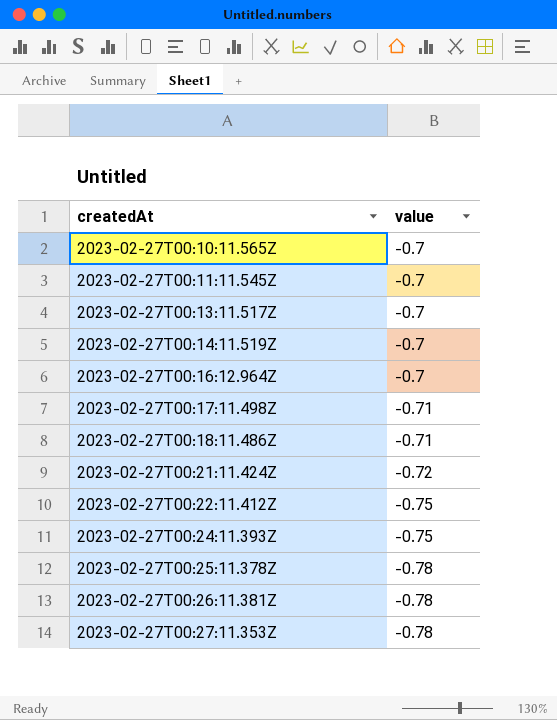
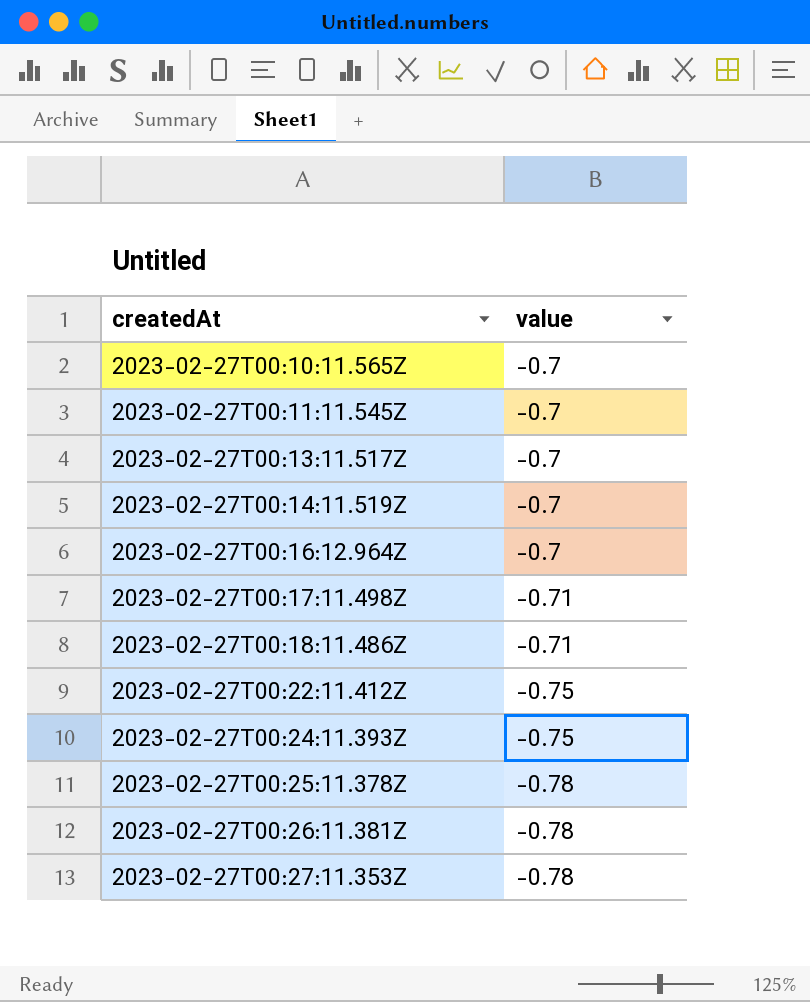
row 2023-02-27T00:21:11.424Z: -0.72 -> none

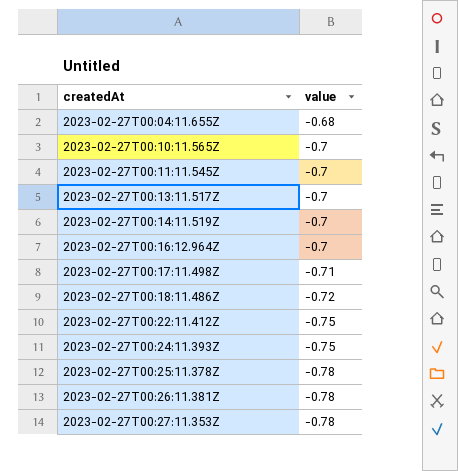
row 2023-02-27T00:04:11.655Z: none -> -0.68
2023-02-27T00:18:11.486Z | value: -0.71 -> -0.72

